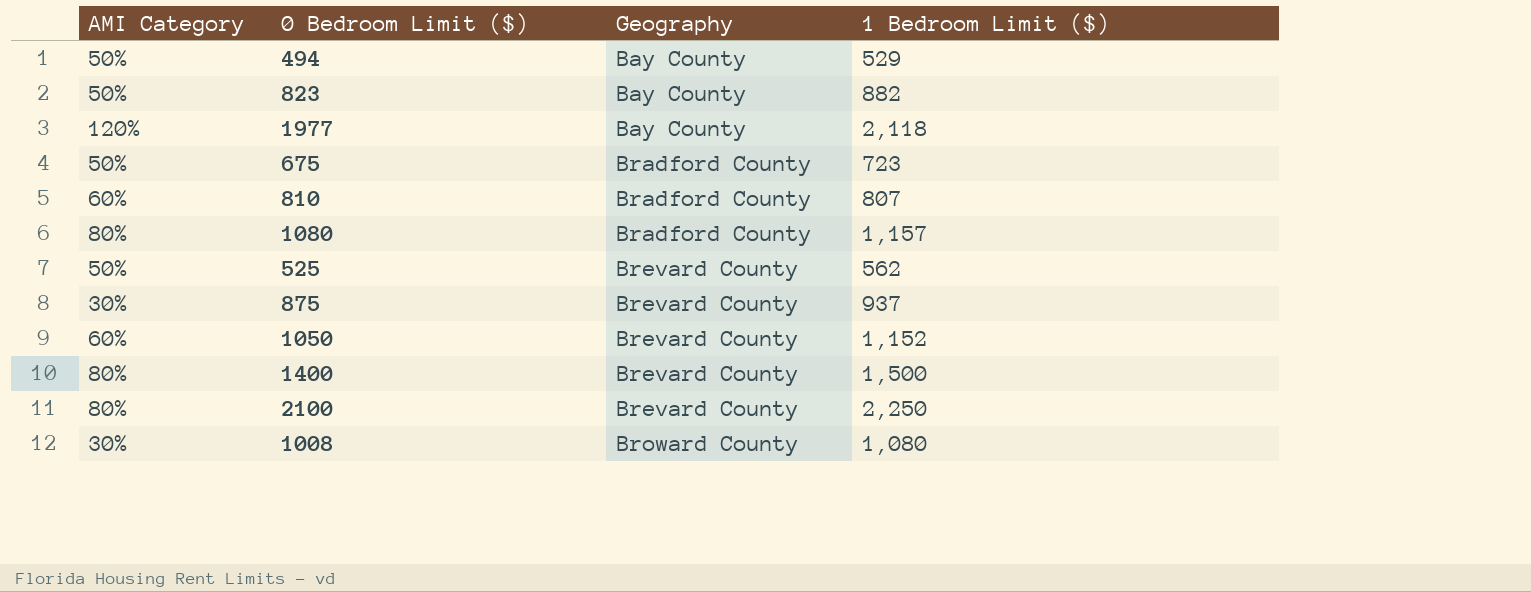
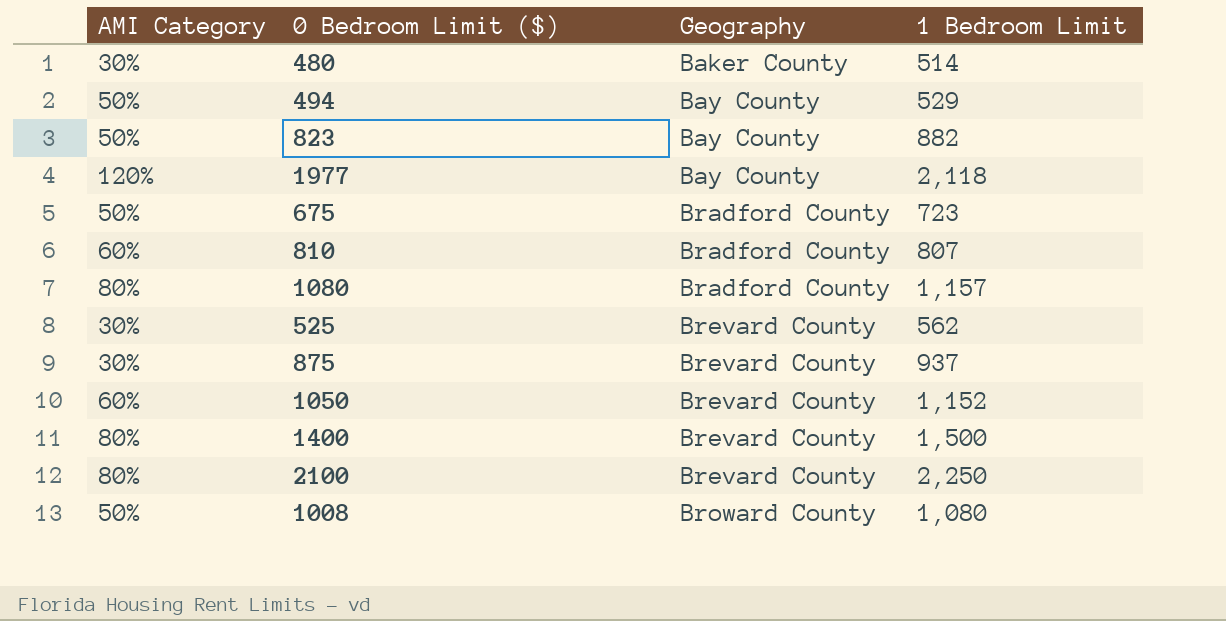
column name: 1 Bedroom Limit ($) -> 1 Bedroom Limit
row 480: none -> 30% | Baker County | 514
525 | AMI Category: 50% -> 30%
1008 | AMI Category: 30% -> 50%

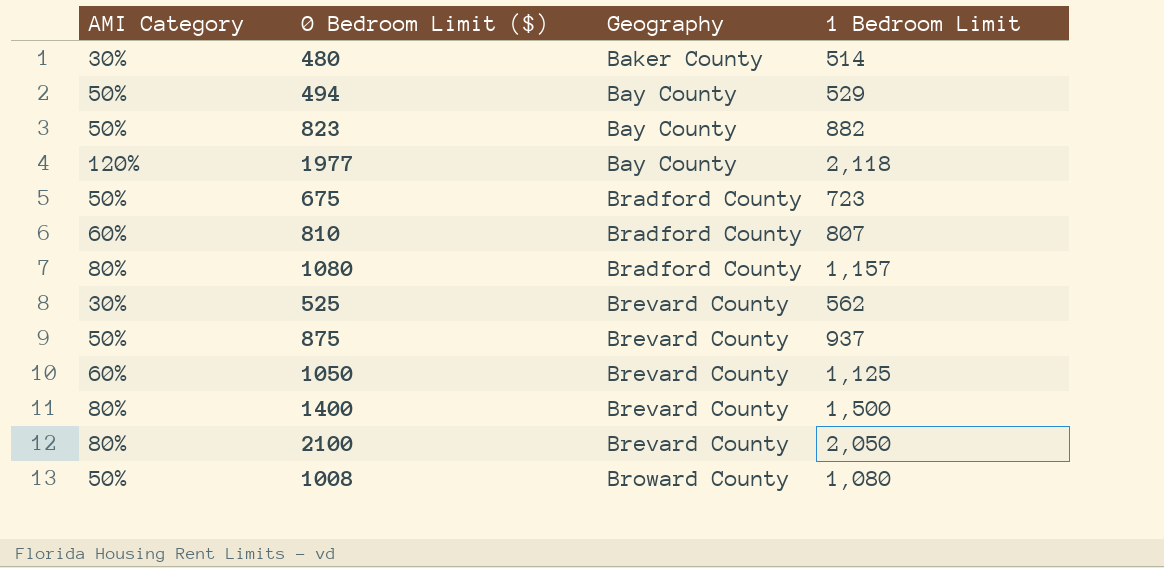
875 | AMI Category: 30% -> 50%
1050 | 1 Bedroom Limit: 1,152 -> 1,125
2100 | 1 Bedroom Limit: 2,250 -> 2,050

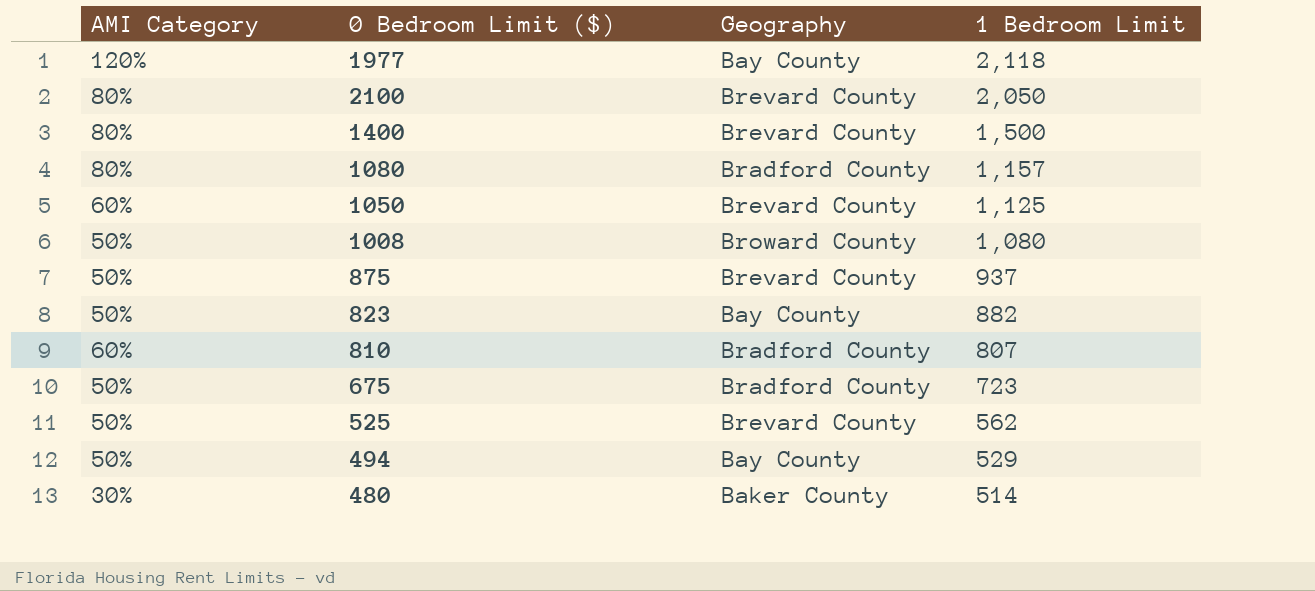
row order: Geography ascending -> 1 Bedroom Limit descending
525 | AMI Category: 30% -> 50%

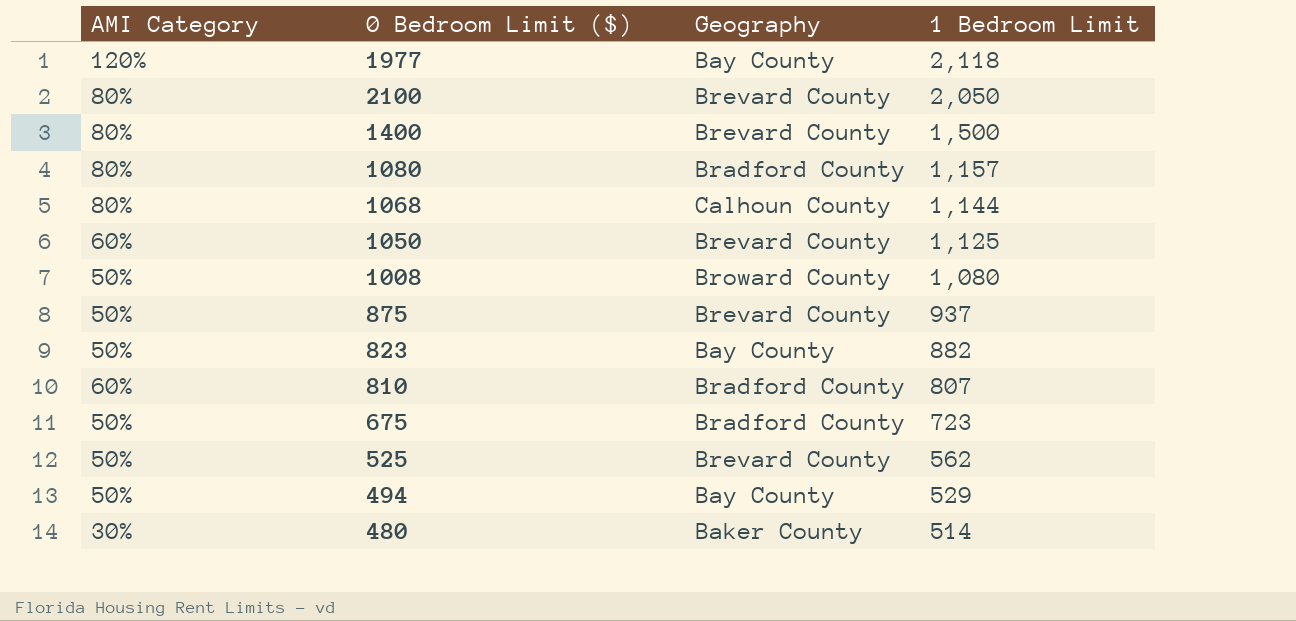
row 1068: none -> 80% | Calhoun County | 1,144

